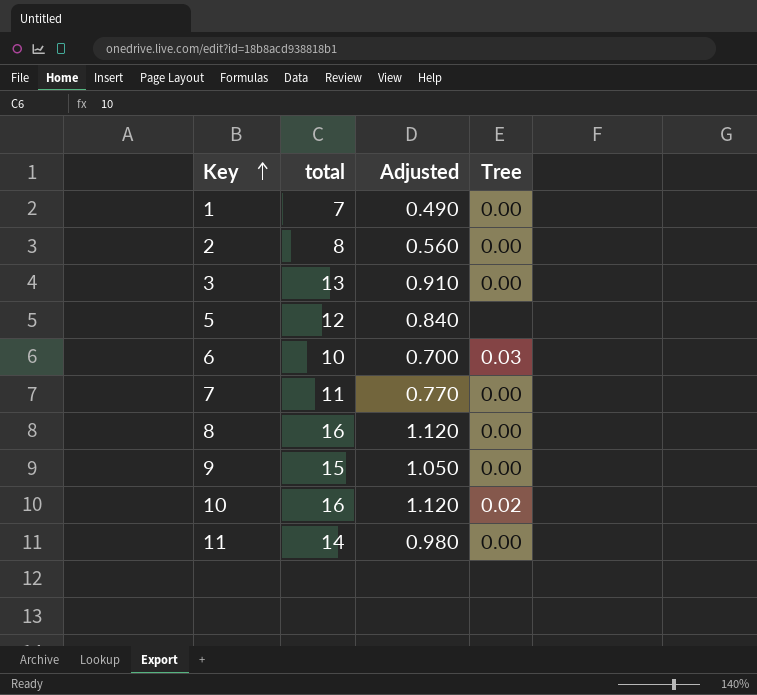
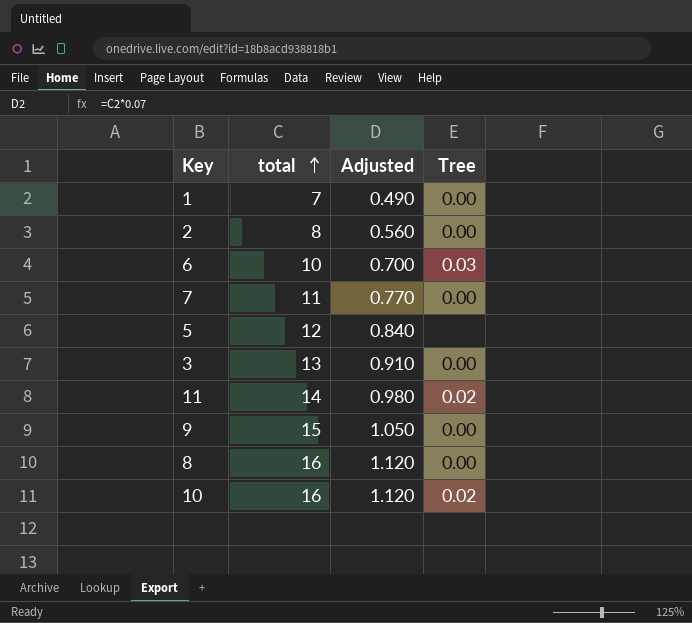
row order: Key ascending -> total ascending
11 | Tree: 0.00 -> 0.02

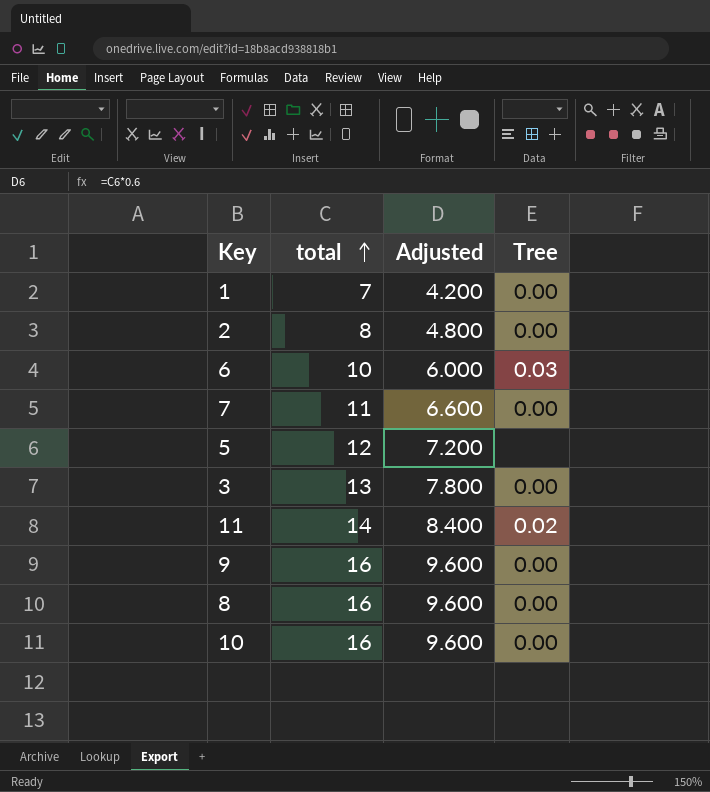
column Adjusted | formula: [total] * 0.07 -> [total] * 0.6
9 | total: 15 -> 16
10 | Tree: 0.02 -> 0.00

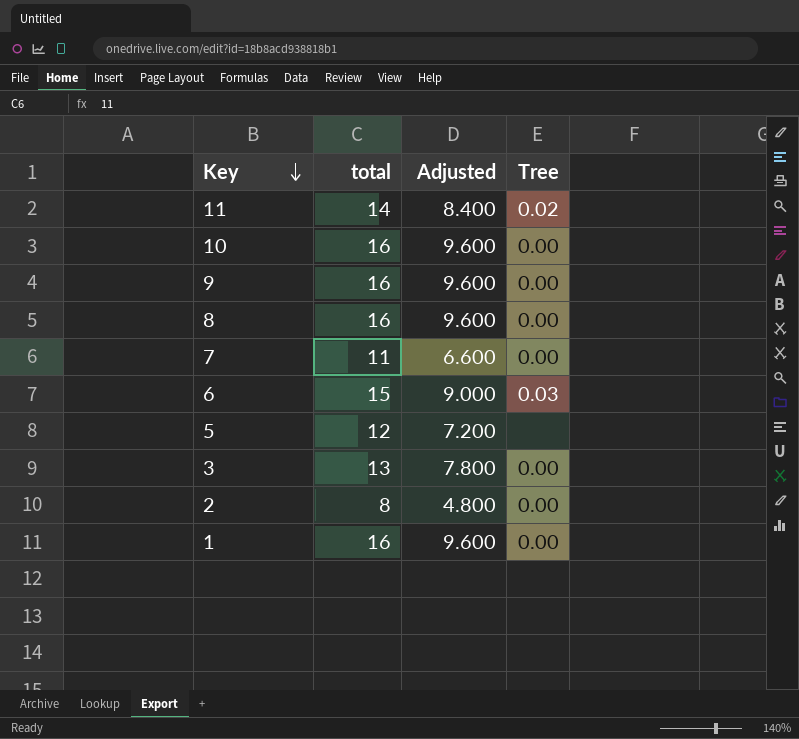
row order: total ascending -> Key descending
6 | total: 10 -> 15
6 | Adjusted: 6.000 -> 9.000
1 | total: 7 -> 16
1 | Adjusted: 4.200 -> 9.600

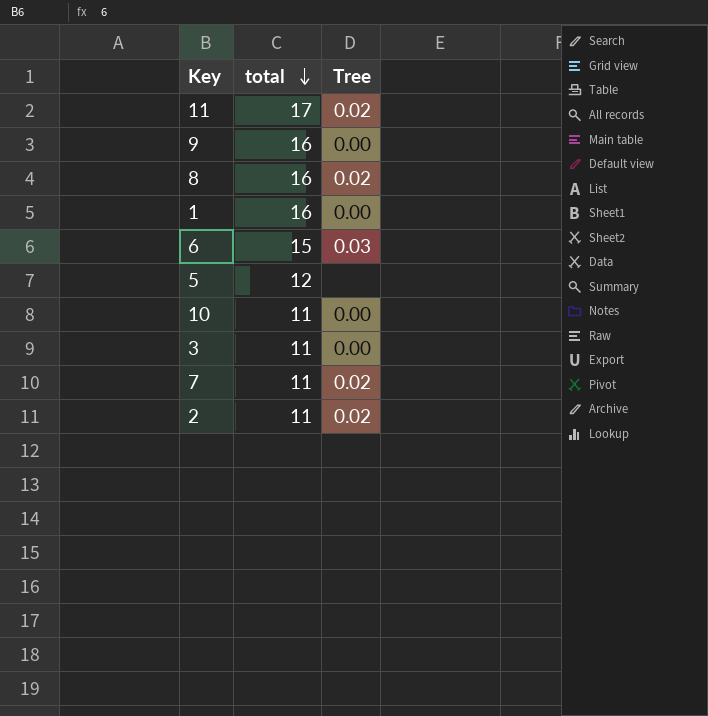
row order: Key descending -> total descending
column Adjusted | formula: [total] * 0.6 -> none
11 | total: 14 -> 17
8 | Tree: 0.00 -> 0.02
10 | total: 16 -> 11
3 | total: 13 -> 11
7 | Tree: 0.00 -> 0.02
2 | total: 8 -> 11
2 | Tree: 0.00 -> 0.02

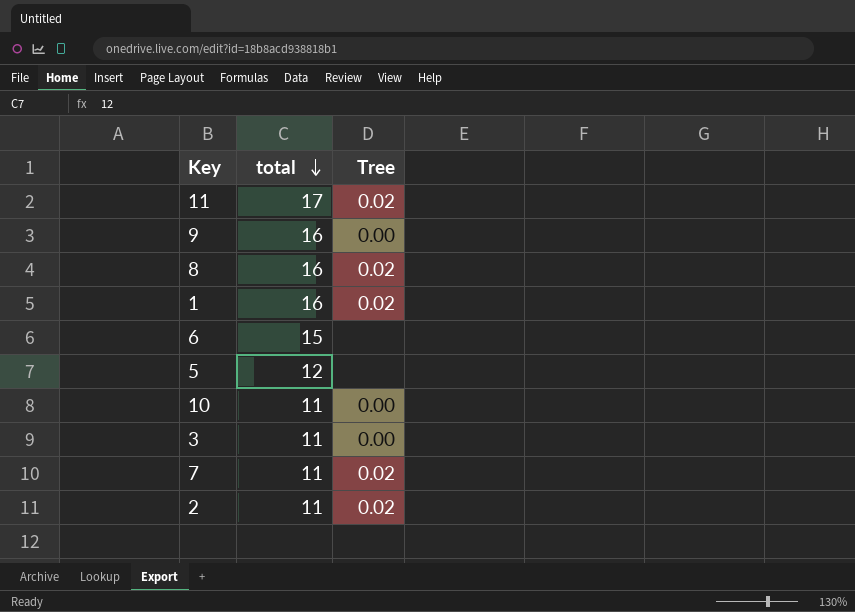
1 | Tree: 0.00 -> 0.02
6 | Tree: 0.03 -> none

